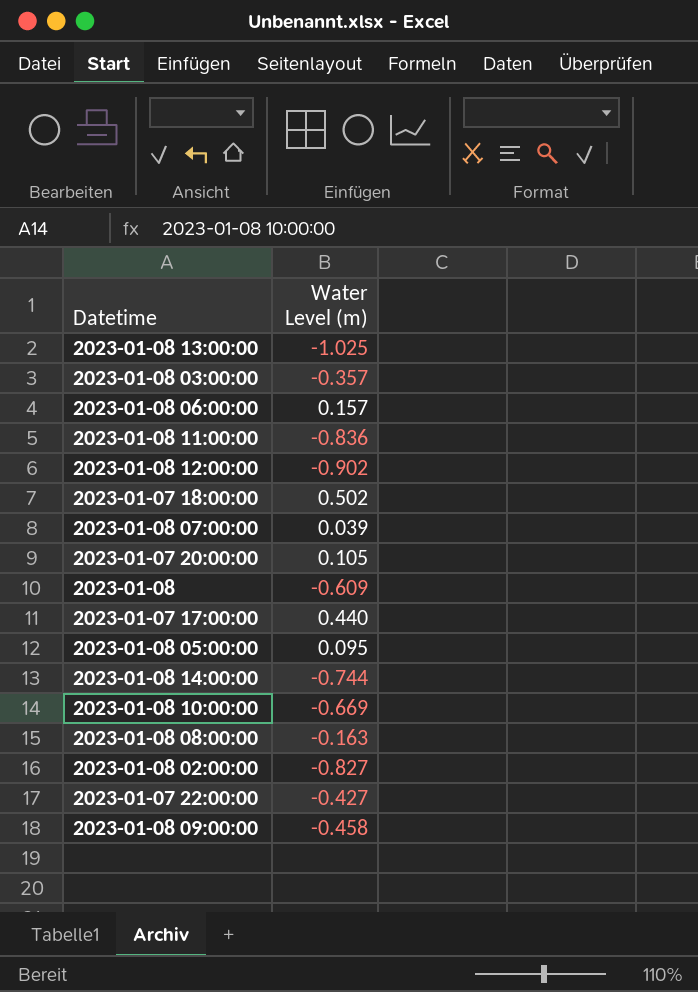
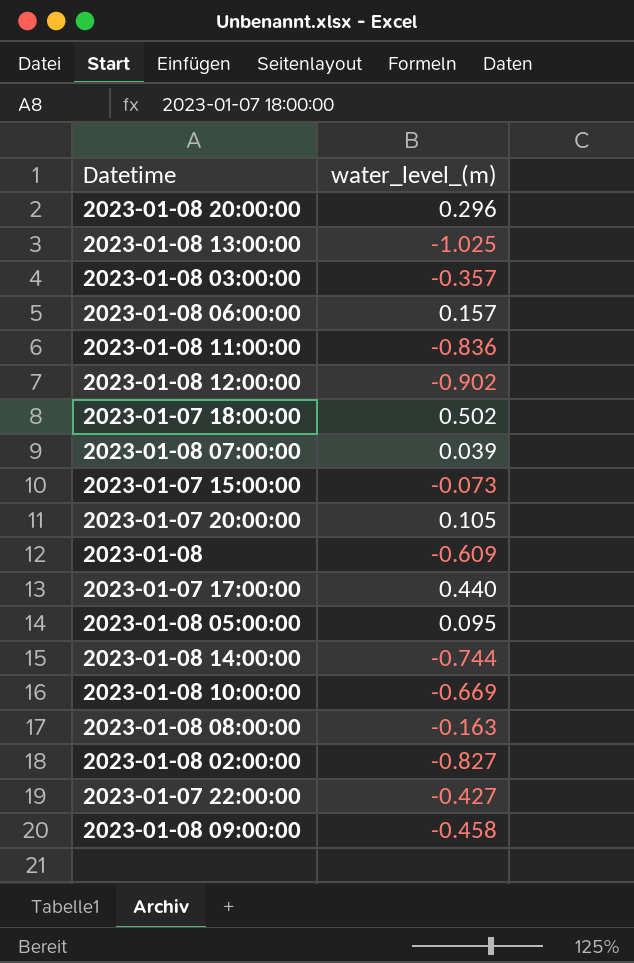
column name: Water Level (m) -> water_level_(m)
row 2023-01-08 20:00:00: none -> 0.296
row 2023-01-07 15:00:00: none -> -0.073

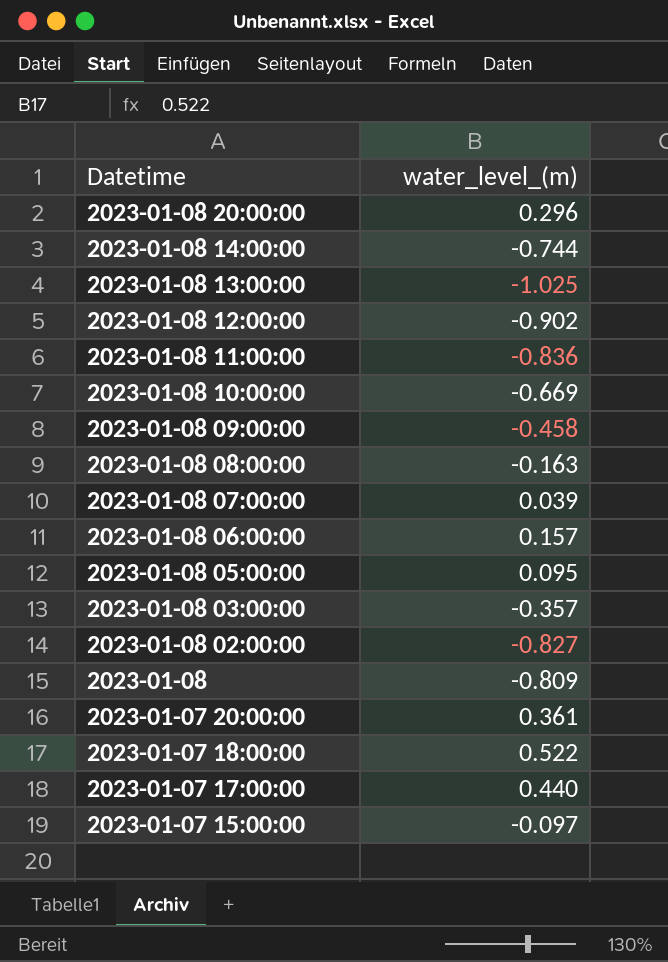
row order: none -> Datetime descending
row 2023-01-07 22:00:00: -0.427 -> none
2023-01-08 | water_level_(m): -0.609 -> -0.809
2023-01-07 20:00:00 | water_level_(m): 0.105 -> 0.361
2023-01-07 18:00:00 | water_level_(m): 0.502 -> 0.522
2023-01-07 15:00:00 | water_level_(m): -0.073 -> -0.097

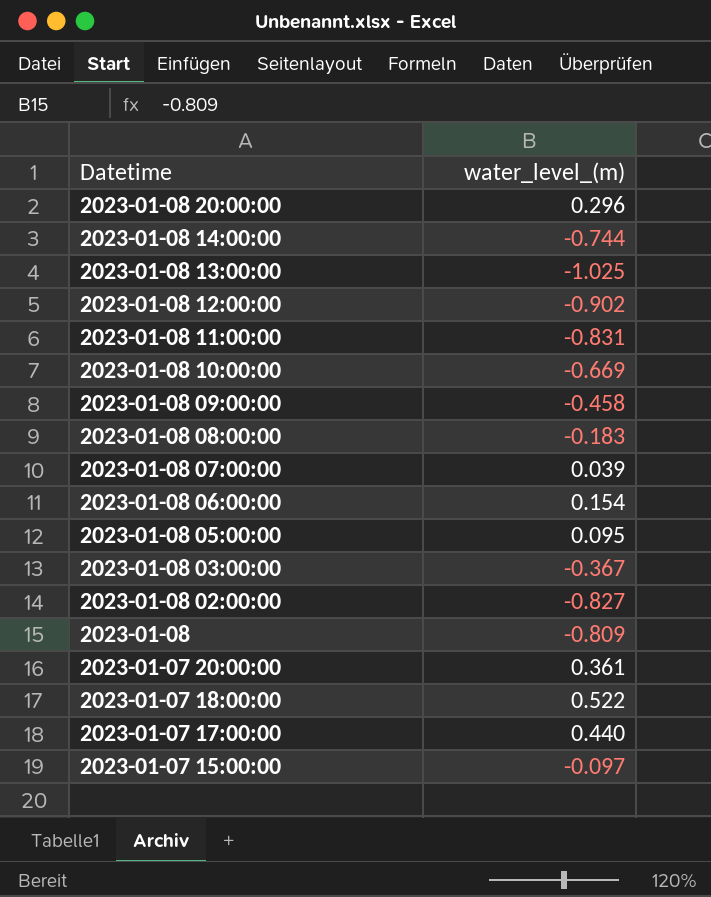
2023-01-08 11:00:00 | water_level_(m): -0.836 -> -0.831
2023-01-08 08:00:00 | water_level_(m): -0.163 -> -0.183
2023-01-08 06:00:00 | water_level_(m): 0.157 -> 0.154
2023-01-08 03:00:00 | water_level_(m): -0.357 -> -0.367

